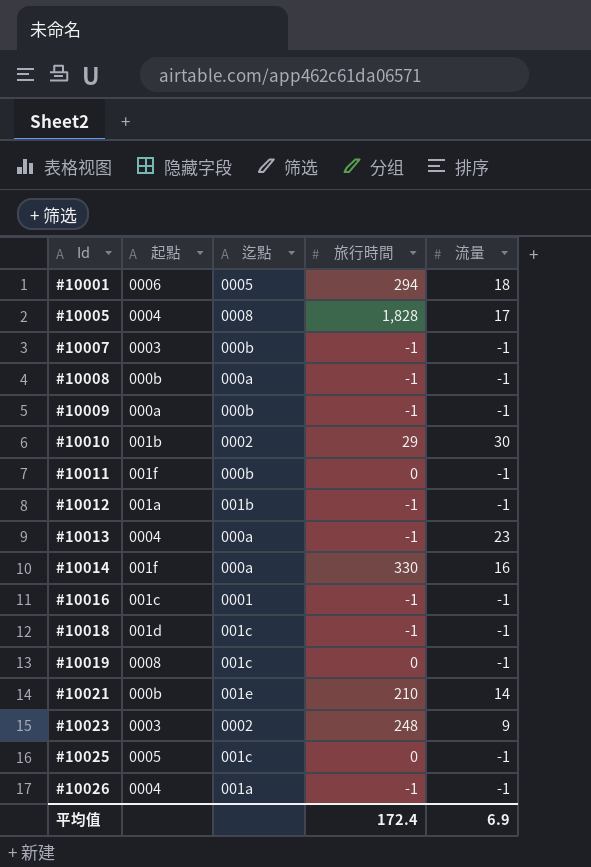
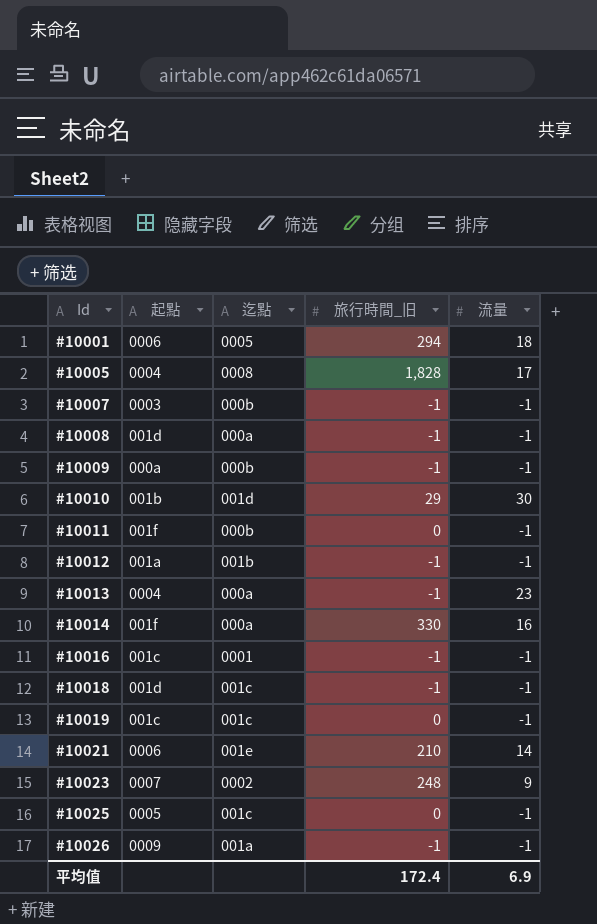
column name: 旅行時間 -> 旅行時間_旧
#10008 | 起點: 000b -> 001d
#10010 | 迄點: 0002 -> 001d
#10019 | 起點: 0008 -> 001c
#10021 | 起點: 000b -> 0006
#10023 | 起點: 0003 -> 0007
#10026 | 起點: 0004 -> 0009

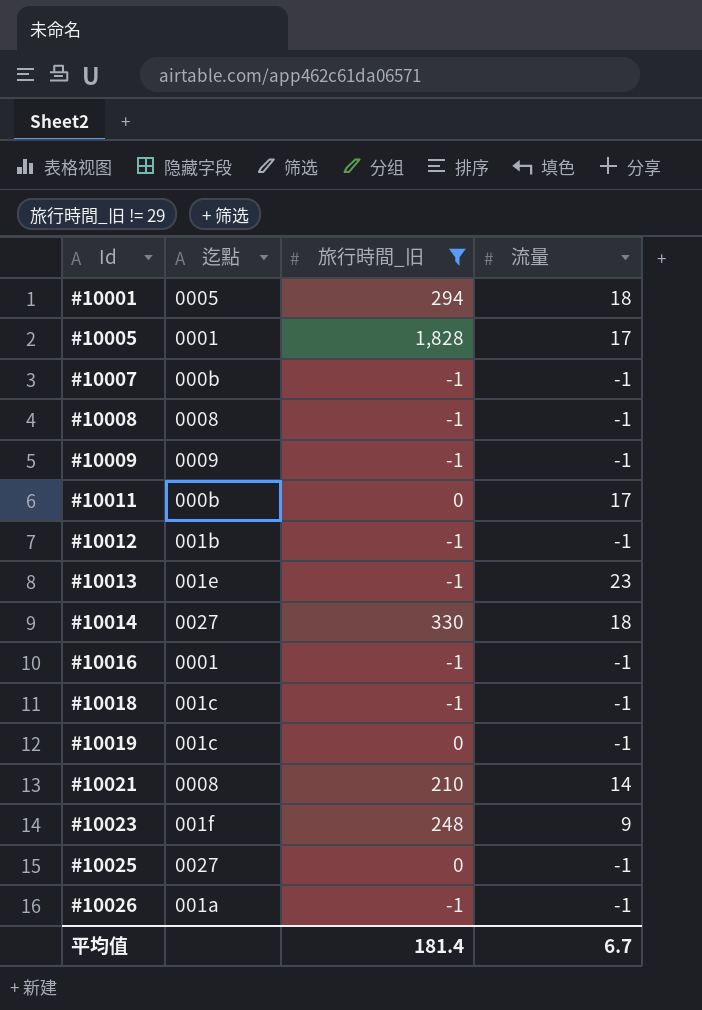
filter: none -> 旅行時間_旧 != 29
column 起點 | position: 2 -> none
#10005 | 迄點: 0008 -> 0001
#10008 | 迄點: 000a -> 0008
#10009 | 迄點: 000b -> 0009
#10011 | 流量: -1 -> 17
#10013 | 迄點: 000a -> 001e
#10014 | 迄點: 000a -> 0027
#10014 | 流量: 16 -> 18
#10021 | 迄點: 001e -> 0008
#10023 | 迄點: 0002 -> 001f
#10025 | 迄點: 001c -> 0027
平均值 | 旅行時間_旧: 172.4 -> 181.4
平均值 | 流量: 6.9 -> 6.7

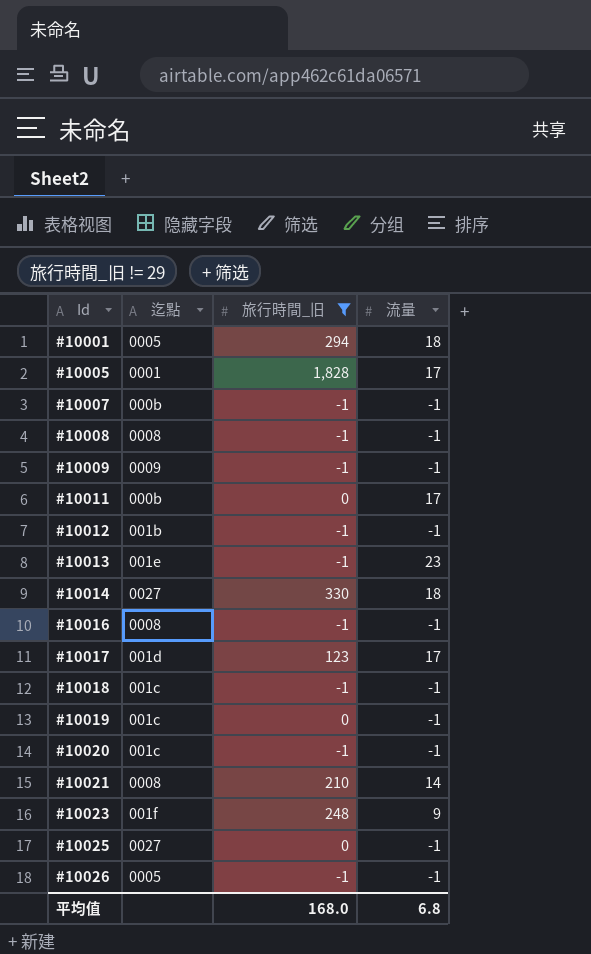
#10016 | 迄點: 0001 -> 0008
row #10017: none -> 001d | 123 | 17
row #10020: none -> 001c | -1 | -1
#10026 | 迄點: 001a -> 0005
平均值 | 旅行時間_旧: 181.4 -> 168.0
平均值 | 流量: 6.7 -> 6.8

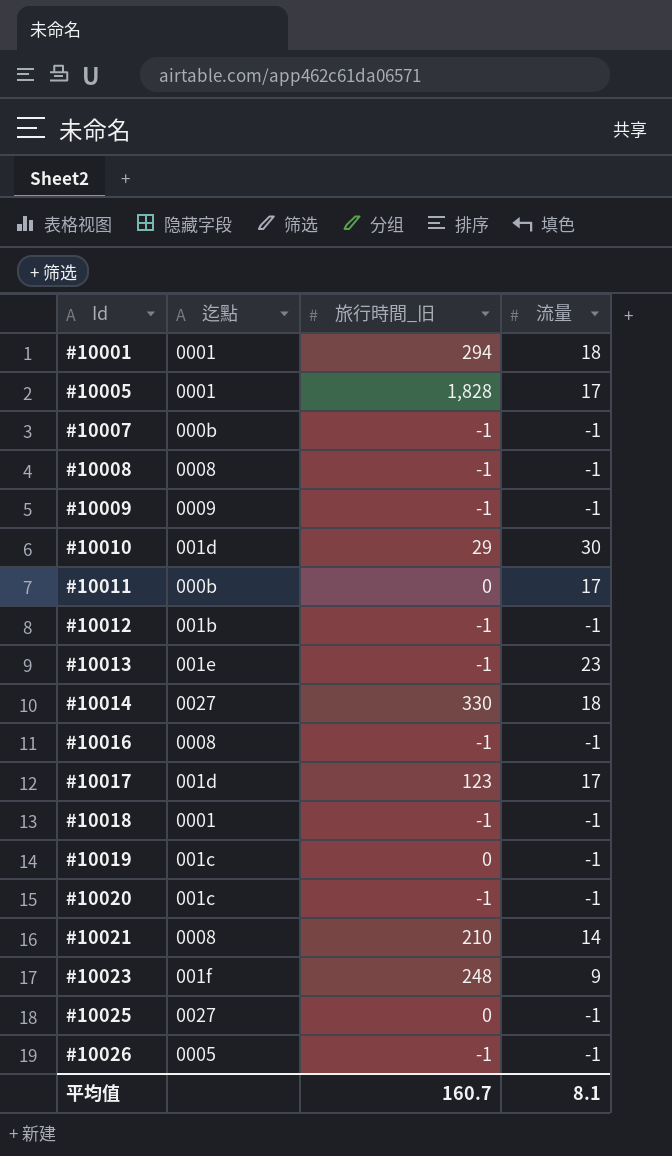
filter: 旅行時間_旧 != 29 -> none
#10001 | 迄點: 0005 -> 0001
#10018 | 迄點: 001c -> 0001
平均值 | 旅行時間_旧: 168.0 -> 160.7
平均值 | 流量: 6.8 -> 8.1

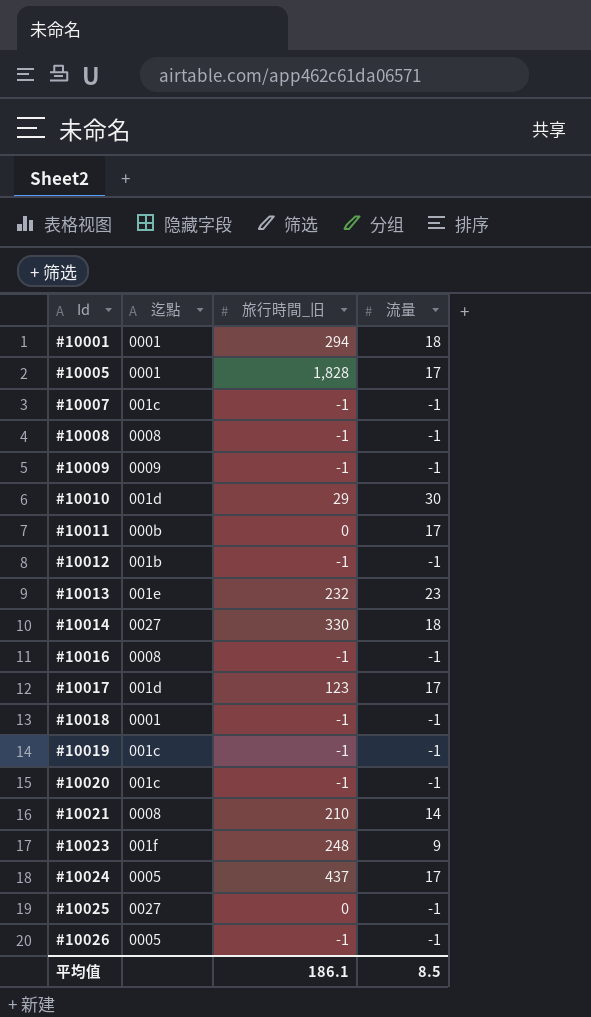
#10007 | 迄點: 000b -> 001c
#10013 | 旅行時間_旧: -1 -> 232
#10019 | 旅行時間_旧: 0 -> -1
row #10024: none -> 0005 | 437 | 17
平均值 | 旅行時間_旧: 160.7 -> 186.1
平均值 | 流量: 8.1 -> 8.5

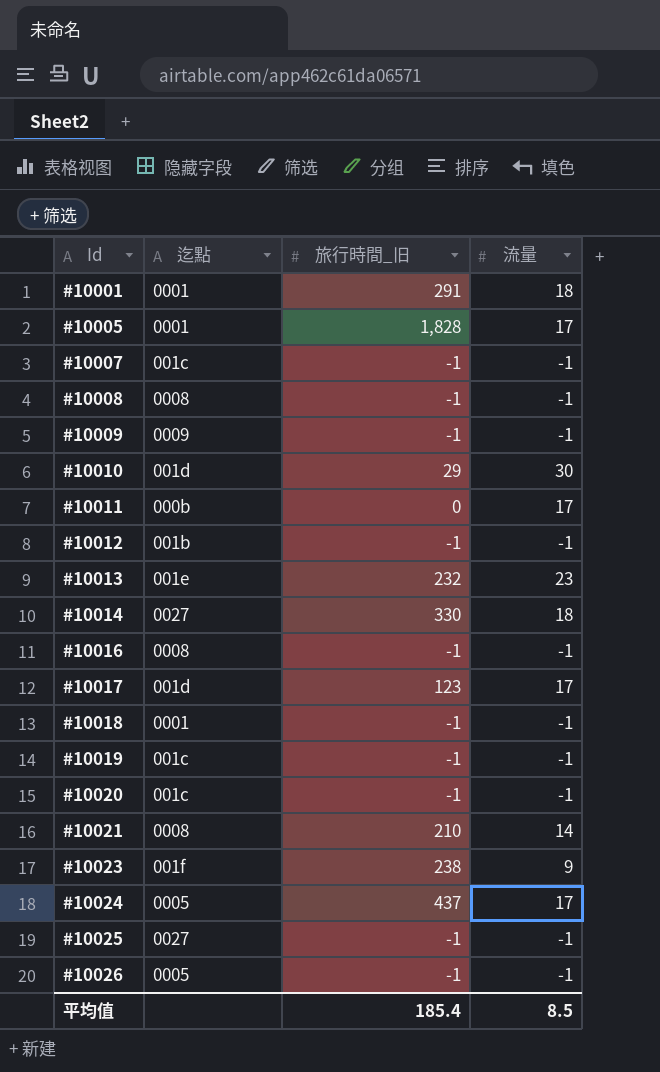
#10001 | 旅行時間_旧: 294 -> 291
#10023 | 旅行時間_旧: 248 -> 238
#10025 | 旅行時間_旧: 0 -> -1
平均值 | 旅行時間_旧: 186.1 -> 185.4

